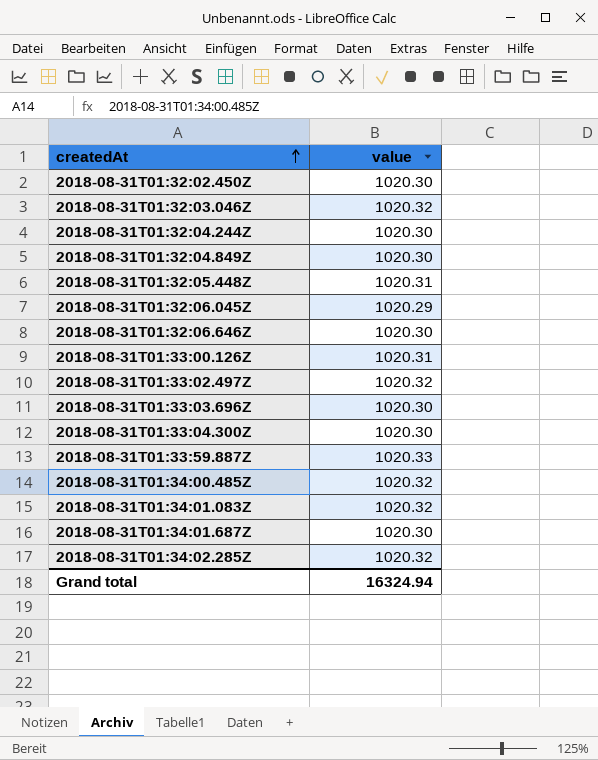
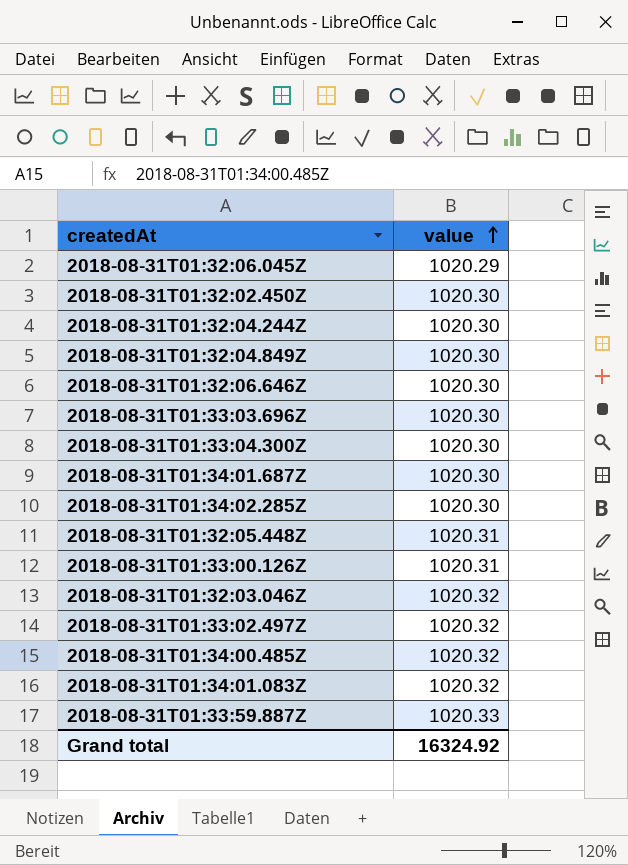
row order: createdAt ascending -> value ascending
2018-08-31T01:34:02.285Z | value: 1020.32 -> 1020.30
Grand total | value: 16324.94 -> 16324.92

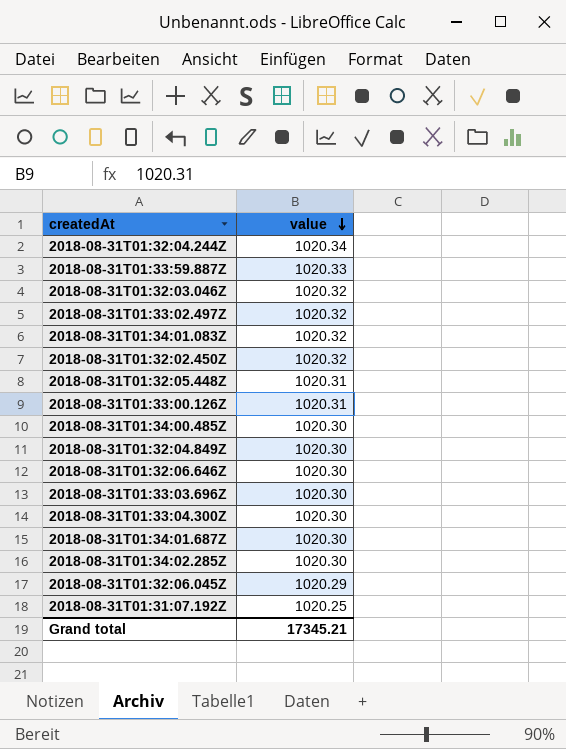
row order: value ascending -> value descending
2018-08-31T01:32:04.244Z | value: 1020.30 -> 1020.34
2018-08-31T01:32:02.450Z | value: 1020.30 -> 1020.32
2018-08-31T01:34:00.485Z | value: 1020.32 -> 1020.30
row 2018-08-31T01:31:07.192Z: none -> 1020.25
Grand total | value: 16324.92 -> 17345.21

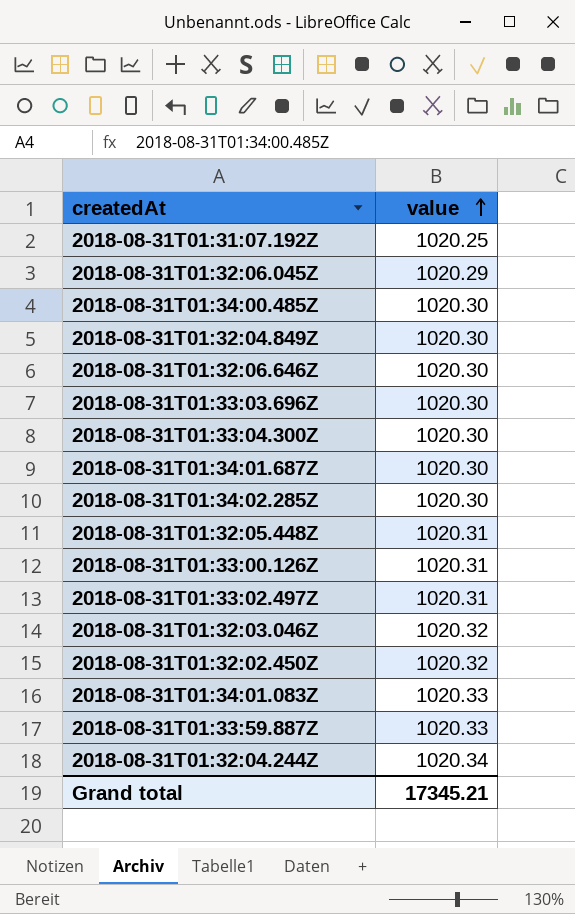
row order: value descending -> value ascending
2018-08-31T01:33:02.497Z | value: 1020.32 -> 1020.31
2018-08-31T01:34:01.083Z | value: 1020.32 -> 1020.33

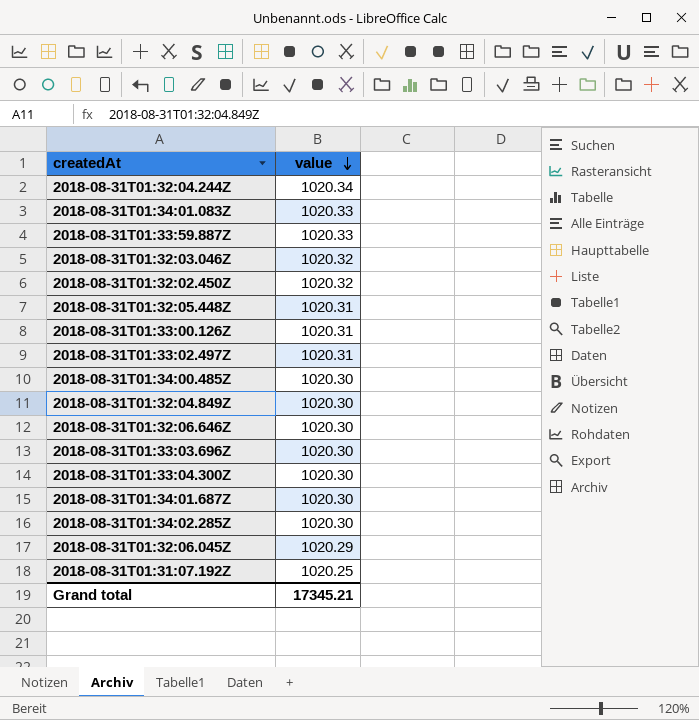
row order: value ascending -> value descending

